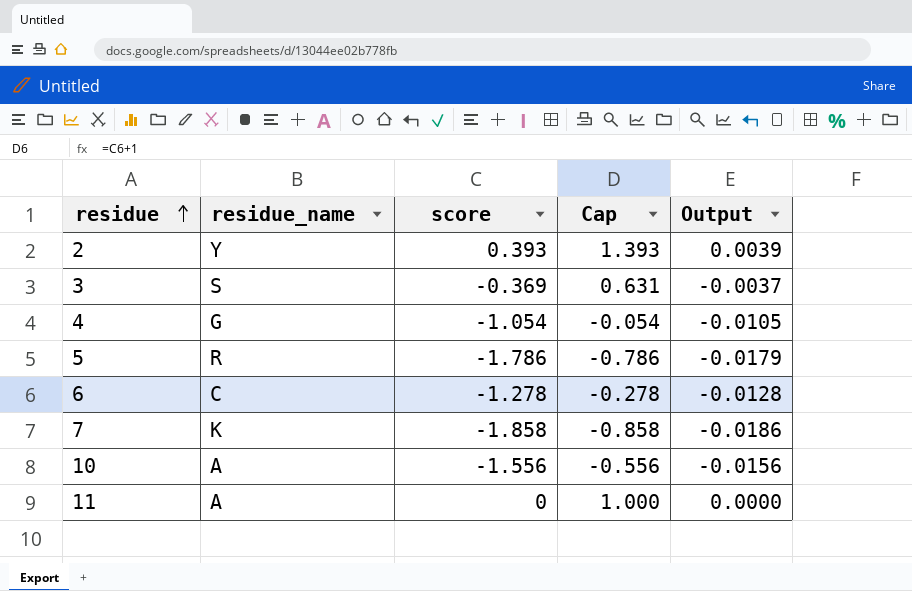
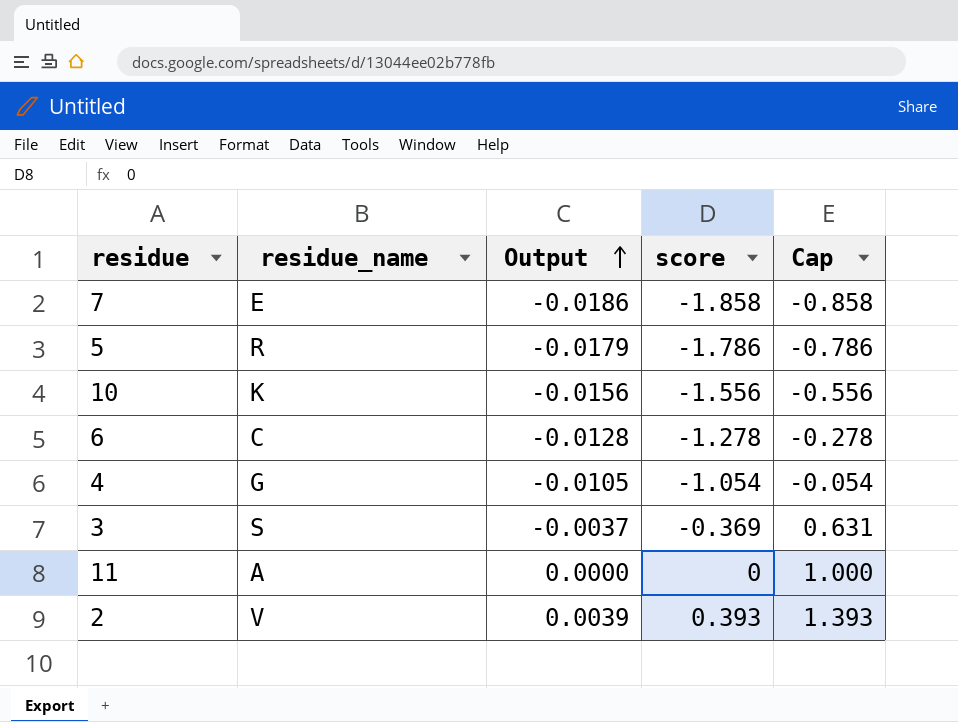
row order: residue ascending -> Output ascending
column Output | position: 5 -> 3
7 | residue_name: K -> E
10 | residue_name: A -> K
2 | residue_name: Y -> V

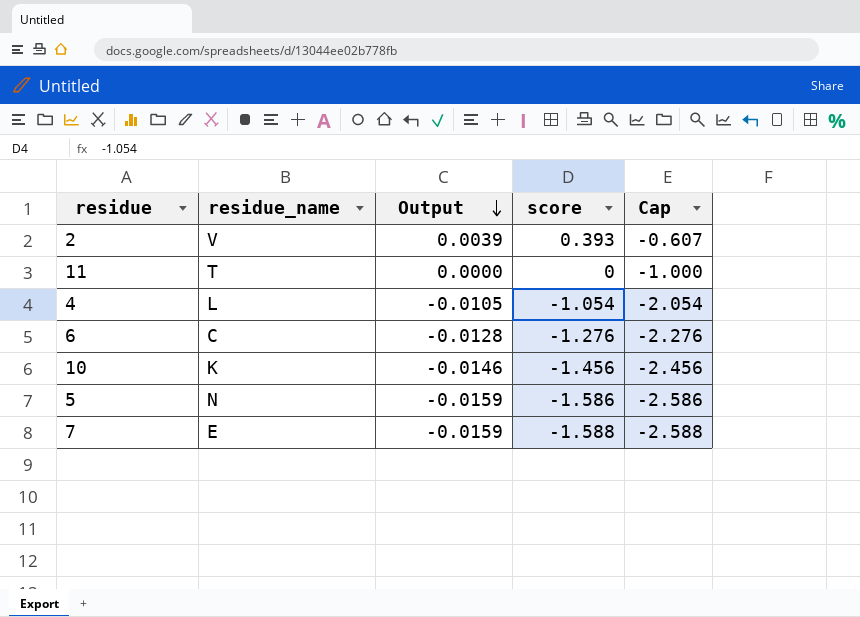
row order: Output ascending -> Output descending
column Cap | formula: [score] + 1 -> [score] - 1
row 3: S | -0.0037 | -0.369 | 0.631 -> none
11 | residue_name: A -> T
4 | residue_name: G -> L
6 | score: -1.278 -> -1.276
10 | Output: -0.0156 -> -0.0146
10 | score: -1.556 -> -1.456
5 | residue_name: R -> N
5 | Output: -0.0179 -> -0.0159
5 | score: -1.786 -> -1.586
7 | Output: -0.0186 -> -0.0159
7 | score: -1.858 -> -1.588

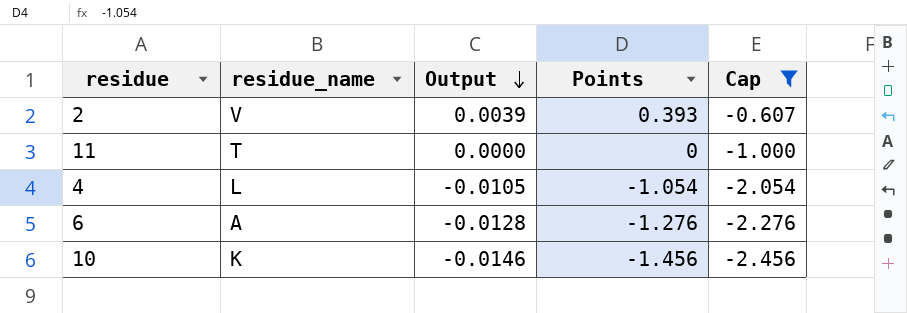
filter: none -> Cap >= -2.456
column name: score -> Points
6 | residue_name: C -> A

